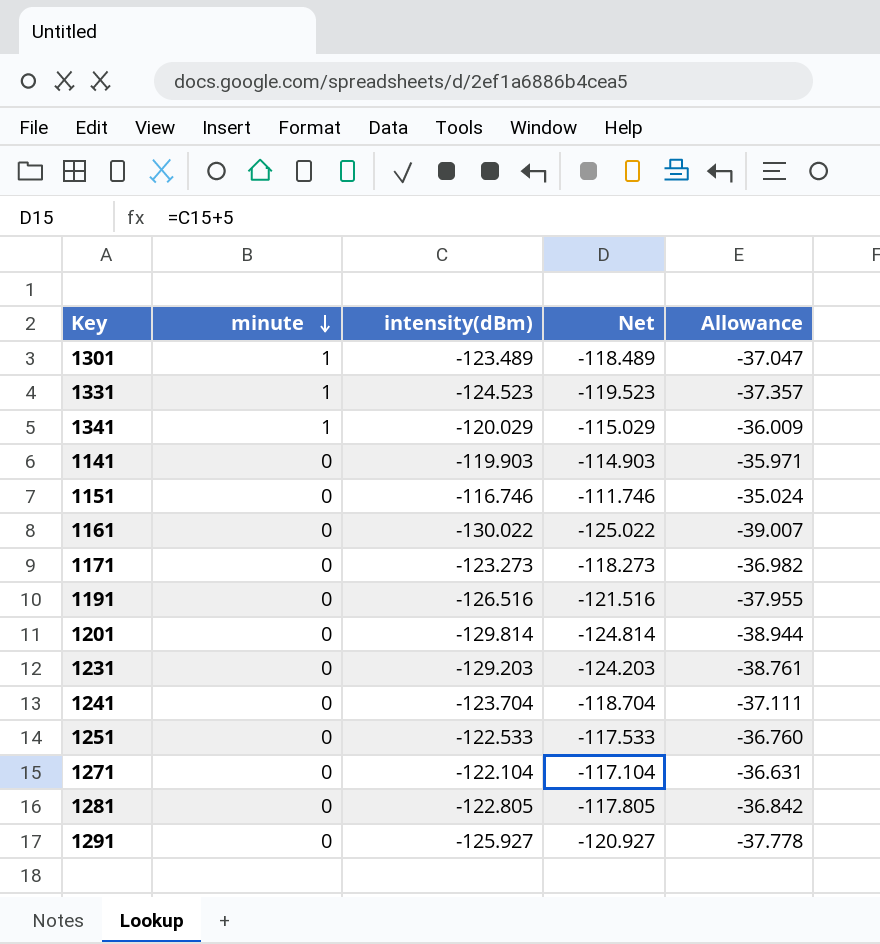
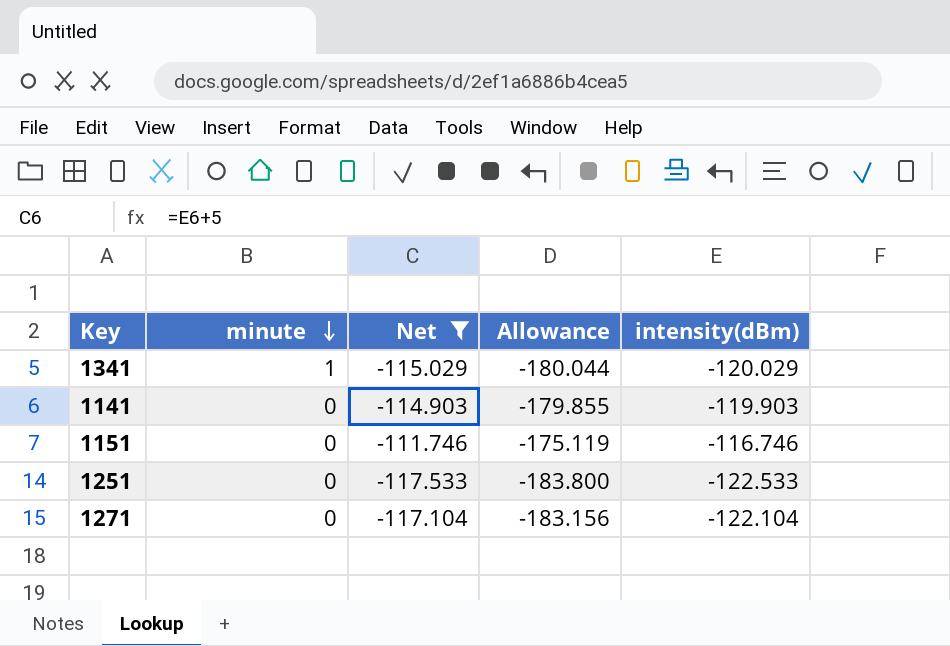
filter: none -> Net >= -117.533
column Allowance | formula: [intensity(dBm)] * 0.3 -> [intensity(dBm)] * 1.5
column intensity(dBm) | position: 3 -> 5

